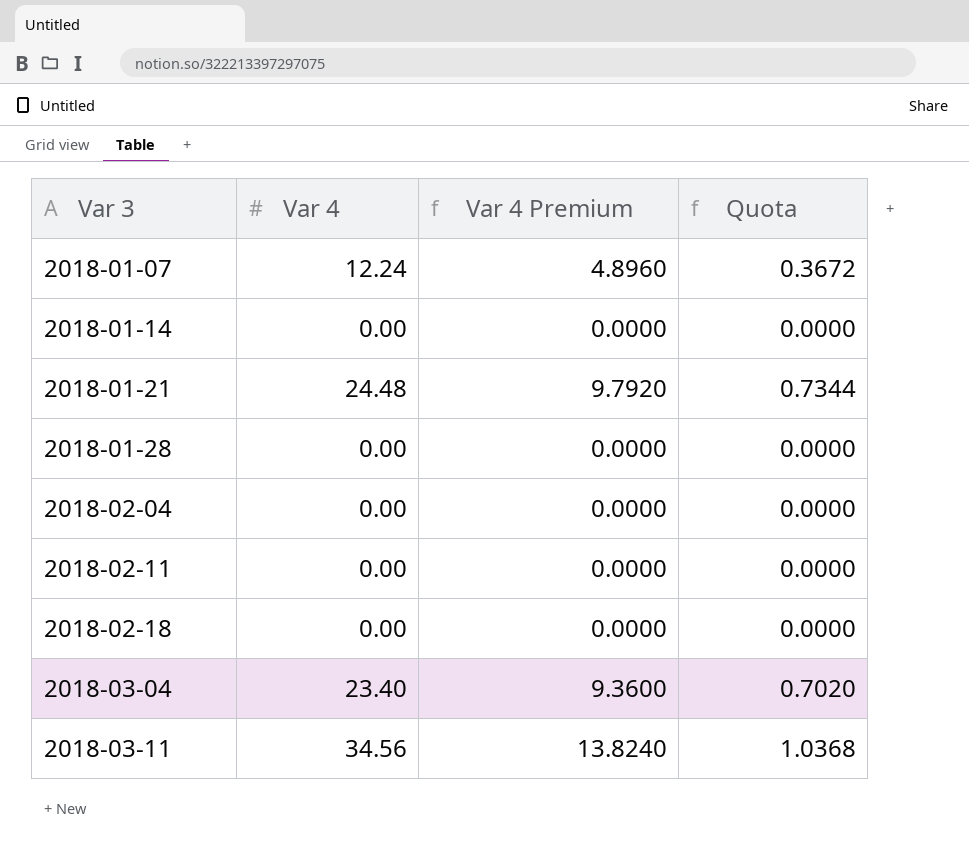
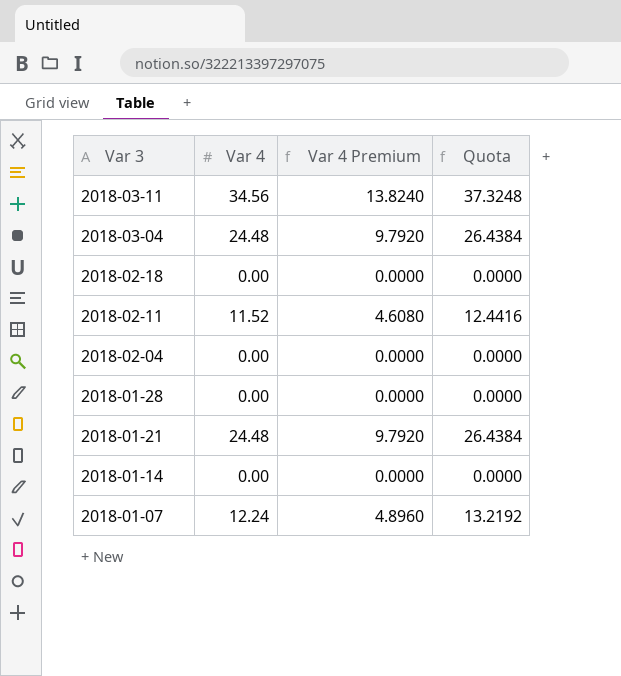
row order: Var 3 ascending -> Var 3 descending
column Quota | formula: [Var 4] * 0.03 -> [Var 4] * 1.08
2018-03-04 | Var 4: 23.40 -> 24.48
2018-03-04 | Var 4 Premium: 9.3600 -> 9.7920
2018-02-11 | Var 4: 0.00 -> 11.52
2018-02-11 | Var 4 Premium: 0.0000 -> 4.6080

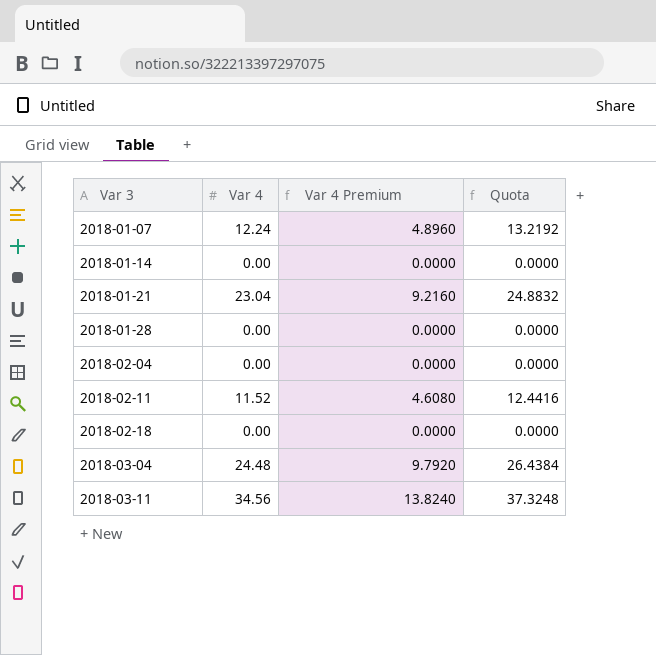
row order: Var 3 descending -> Var 3 ascending
2018-01-21 | Var 4: 24.48 -> 23.04
2018-01-21 | Var 4 Premium: 9.7920 -> 9.2160
2018-01-21 | Quota: 26.4384 -> 24.8832

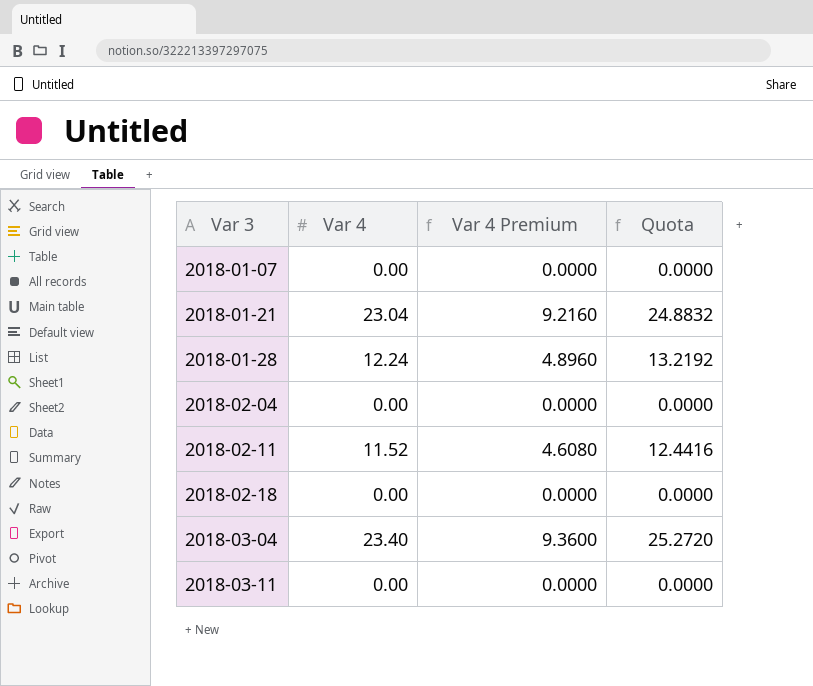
row 2018-01-14: 0.00 | 0.0000 | 0.0000 -> none
2018-01-07 | Var 4: 12.24 -> 0.00
2018-01-07 | Var 4 Premium: 4.8960 -> 0.0000
2018-01-07 | Quota: 13.2192 -> 0.0000
2018-01-28 | Var 4: 0.00 -> 12.24
2018-01-28 | Var 4 Premium: 0.0000 -> 4.8960
2018-01-28 | Quota: 0.0000 -> 13.2192
2018-03-04 | Var 4: 24.48 -> 23.40
2018-03-04 | Var 4 Premium: 9.7920 -> 9.3600
2018-03-04 | Quota: 26.4384 -> 25.2720
2018-03-11 | Var 4: 34.56 -> 0.00
2018-03-11 | Var 4 Premium: 13.8240 -> 0.0000
2018-03-11 | Quota: 37.3248 -> 0.0000

